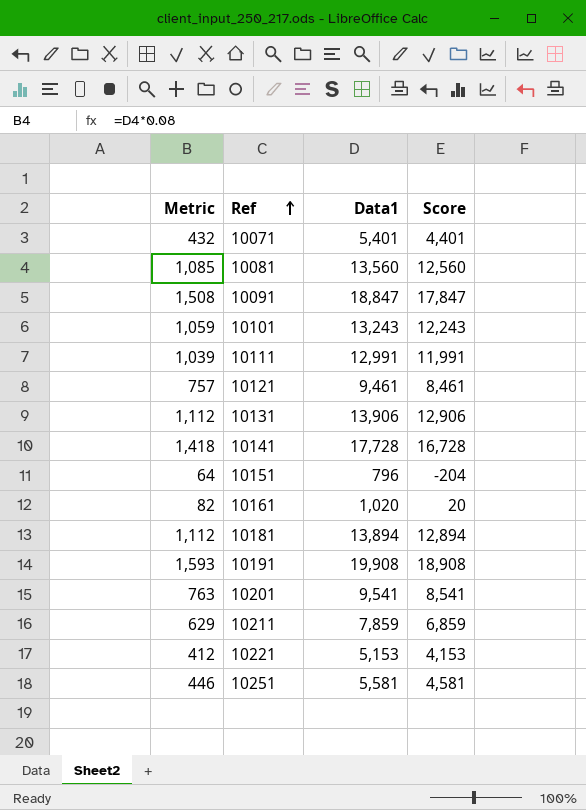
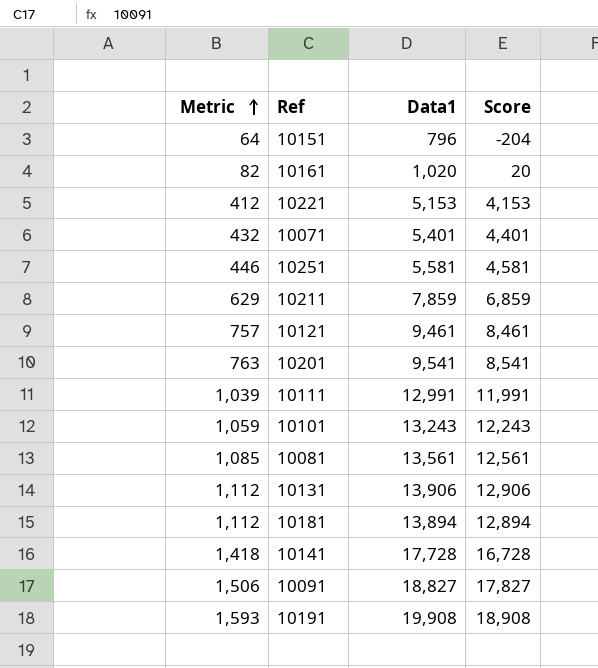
row order: Ref ascending -> Metric ascending
10081 | Data1: 13,560 -> 13,561
10081 | Score: 12,560 -> 12,561
10091 | Metric: 1,508 -> 1,506
10091 | Data1: 18,847 -> 18,827
10091 | Score: 17,847 -> 17,827

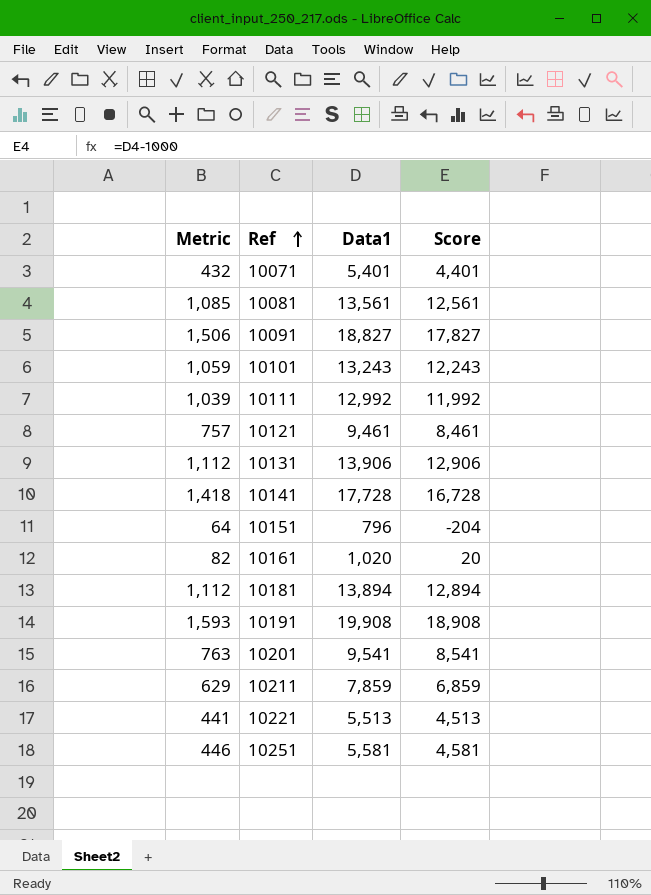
row order: Metric ascending -> Ref ascending
10111 | Data1: 12,991 -> 12,992
10111 | Score: 11,991 -> 11,992
10221 | Metric: 412 -> 441
10221 | Data1: 5,153 -> 5,513
10221 | Score: 4,153 -> 4,513

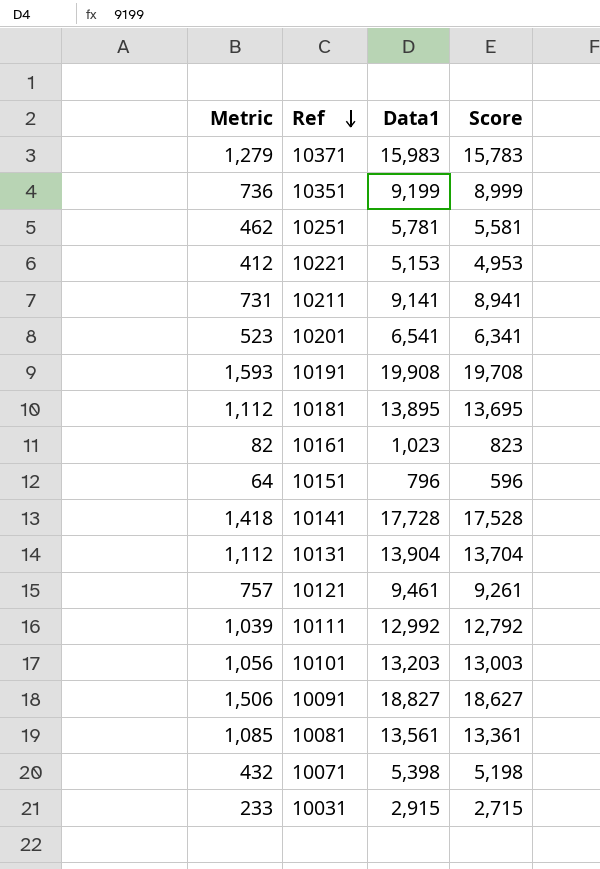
row order: Ref ascending -> Ref descending
column Score | formula: [Data1] - 1000 -> [Data1] - 200
row 10371: none -> 1,279 | 15,983 | 15,783
row 10351: none -> 736 | 9,199 | 8,999
10251 | Metric: 446 -> 462
10251 | Data1: 5,581 -> 5,781
10221 | Metric: 441 -> 412
10221 | Data1: 5,513 -> 5,153
10211 | Metric: 629 -> 731
10211 | Data1: 7,859 -> 9,141
10201 | Metric: 763 -> 523
10201 | Data1: 9,541 -> 6,541
10181 | Data1: 13,894 -> 13,895
10161 | Data1: 1,020 -> 1,023
10131 | Data1: 13,906 -> 13,904
10101 | Metric: 1,059 -> 1,056
10101 | Data1: 13,243 -> 13,203
10071 | Data1: 5,401 -> 5,398
row 10031: none -> 233 | 2,915 | 2,715

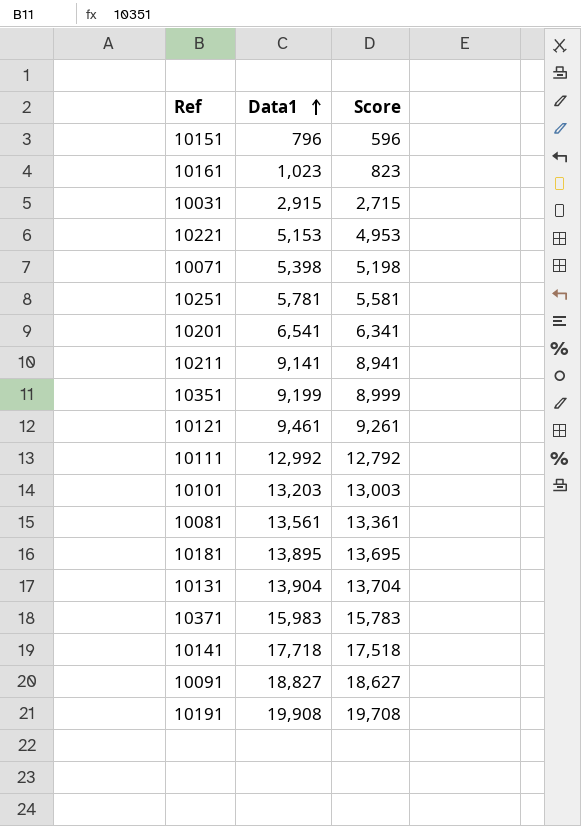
row order: Ref descending -> Data1 ascending
column Metric | formula: [Data1] * 0.08 -> none
10141 | Data1: 17,728 -> 17,718
10141 | Score: 17,528 -> 17,518

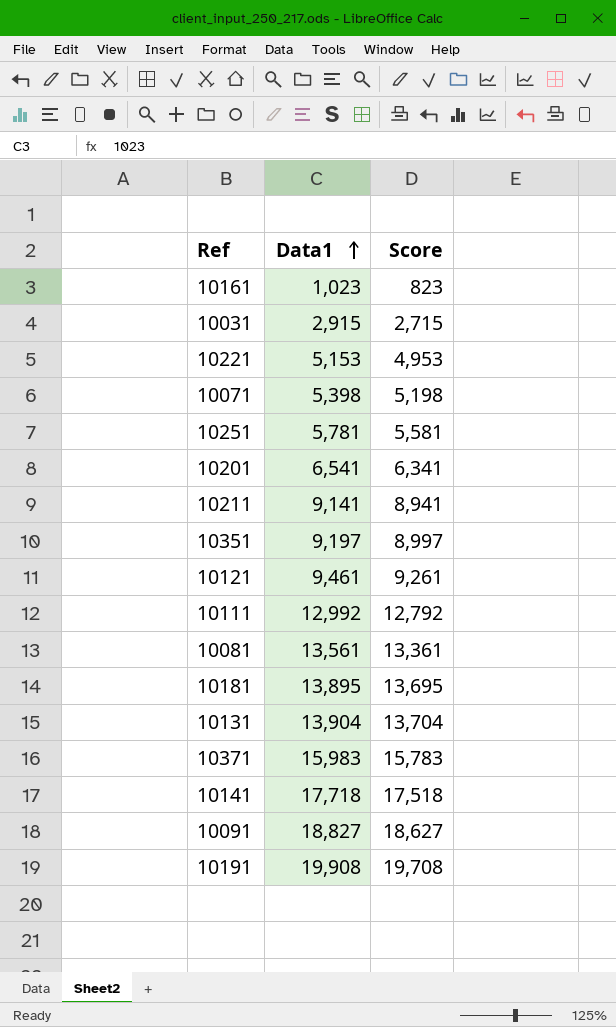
row 10151: 796 | 596 -> none
row 10101: 13,203 | 13,003 -> none
10351 | Data1: 9,199 -> 9,197
10351 | Score: 8,999 -> 8,997

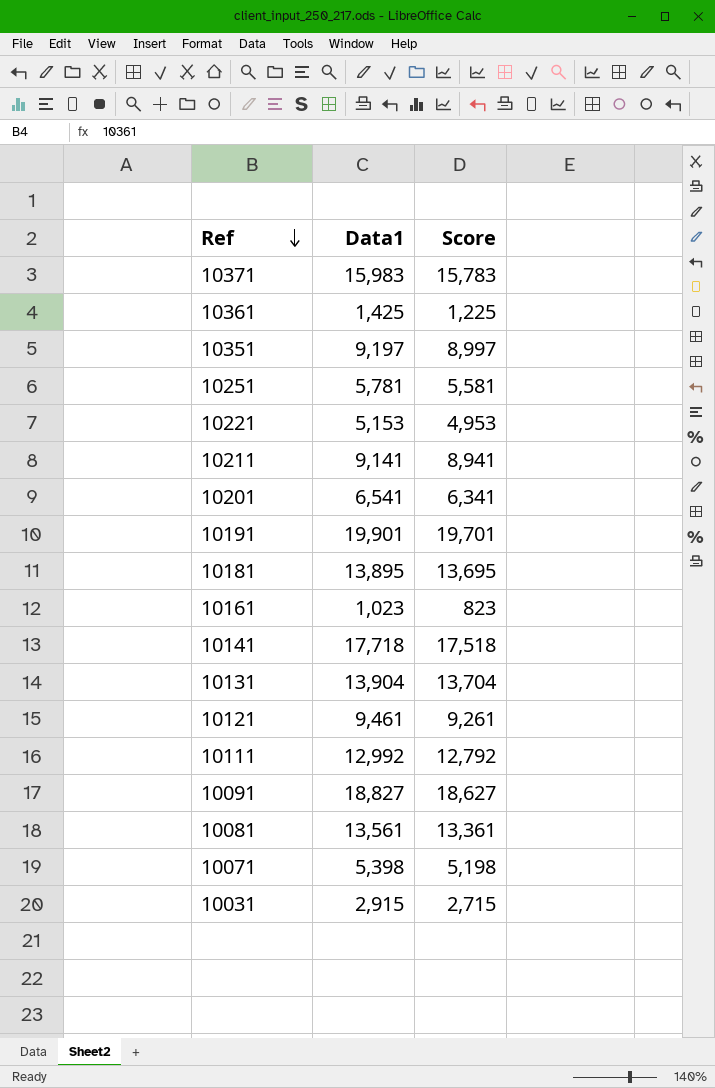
row order: Data1 ascending -> Ref descending
row 10361: none -> 1,425 | 1,225
10191 | Data1: 19,908 -> 19,901
10191 | Score: 19,708 -> 19,701

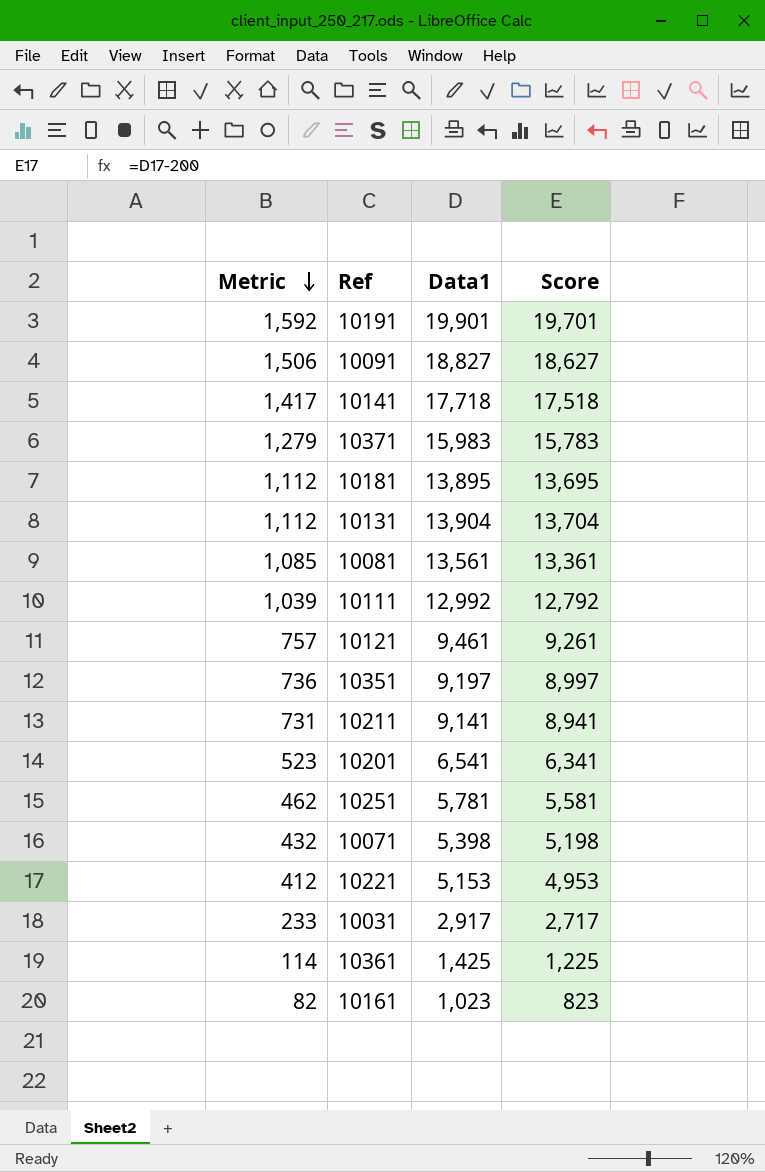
row order: Ref descending -> Metric descending
column Metric | formula: none -> [Data1] * 0.08
10031 | Data1: 2,915 -> 2,917
10031 | Score: 2,715 -> 2,717

